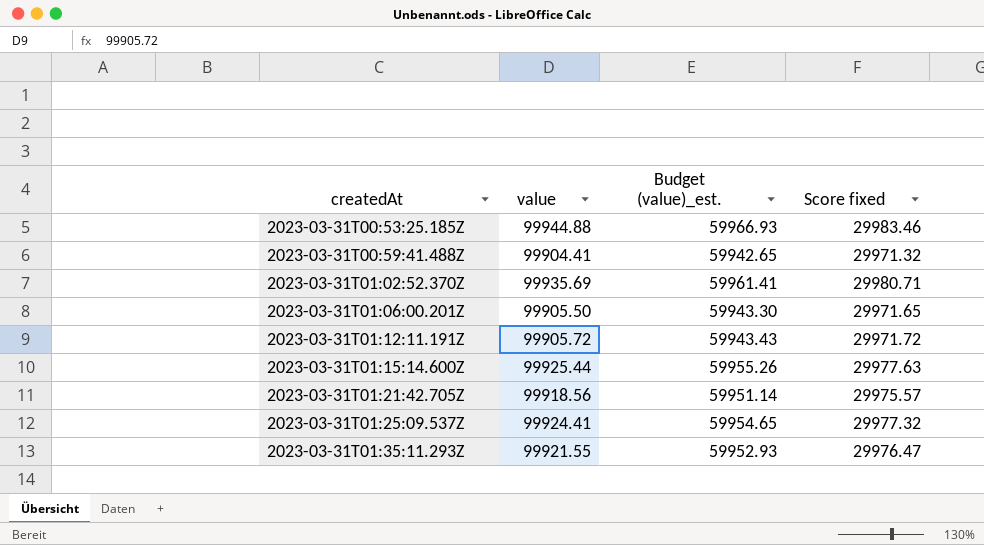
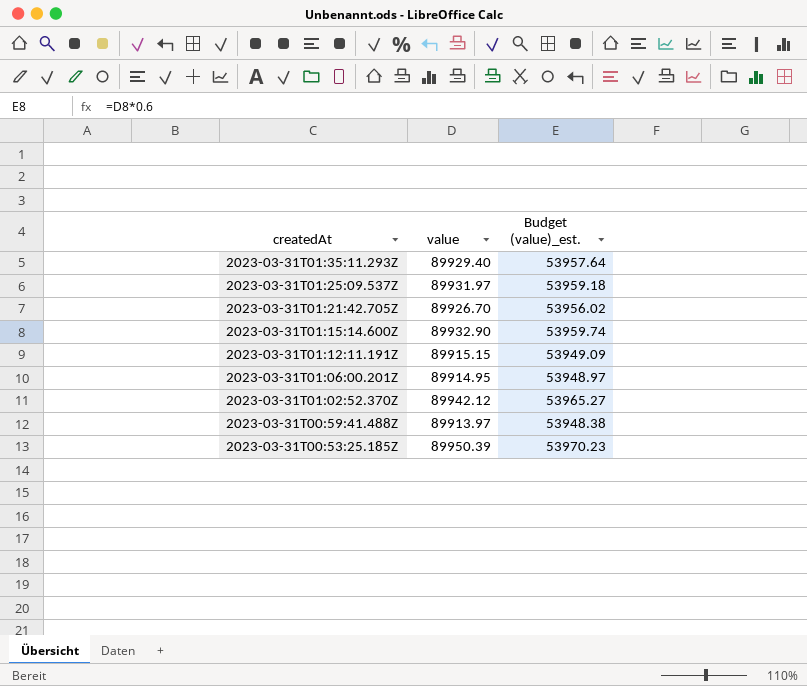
row order: createdAt ascending -> createdAt descending
column Score fixed | formula: [value] * 0.3 -> none
2023-03-31T01:35:11.293Z | value: 99921.55 -> 89929.40
2023-03-31T01:35:11.293Z | Budget (value)_est.: 59952.93 -> 53957.64
2023-03-31T01:25:09.537Z | value: 99924.41 -> 89931.97
2023-03-31T01:25:09.537Z | Budget (value)_est.: 59954.65 -> 53959.18
2023-03-31T01:21:42.705Z | value: 99918.56 -> 89926.70
2023-03-31T01:21:42.705Z | Budget (value)_est.: 59951.14 -> 53956.02
2023-03-31T01:15:14.600Z | value: 99925.44 -> 89932.90
2023-03-31T01:15:14.600Z | Budget (value)_est.: 59955.26 -> 53959.74
2023-03-31T01:12:11.191Z | value: 99905.72 -> 89915.15
2023-03-31T01:12:11.191Z | Budget (value)_est.: 59943.43 -> 53949.09
2023-03-31T01:06:00.201Z | value: 99905.50 -> 89914.95
2023-03-31T01:06:00.201Z | Budget (value)_est.: 59943.30 -> 53948.97
2023-03-31T01:02:52.370Z | value: 99935.69 -> 89942.12
2023-03-31T01:02:52.370Z | Budget (value)_est.: 59961.41 -> 53965.27
2023-03-31T00:59:41.488Z | value: 99904.41 -> 89913.97
2023-03-31T00:59:41.488Z | Budget (value)_est.: 59942.65 -> 53948.38
2023-03-31T00:53:25.185Z | value: 99944.88 -> 89950.39
2023-03-31T00:53:25.185Z | Budget (value)_est.: 59966.93 -> 53970.23

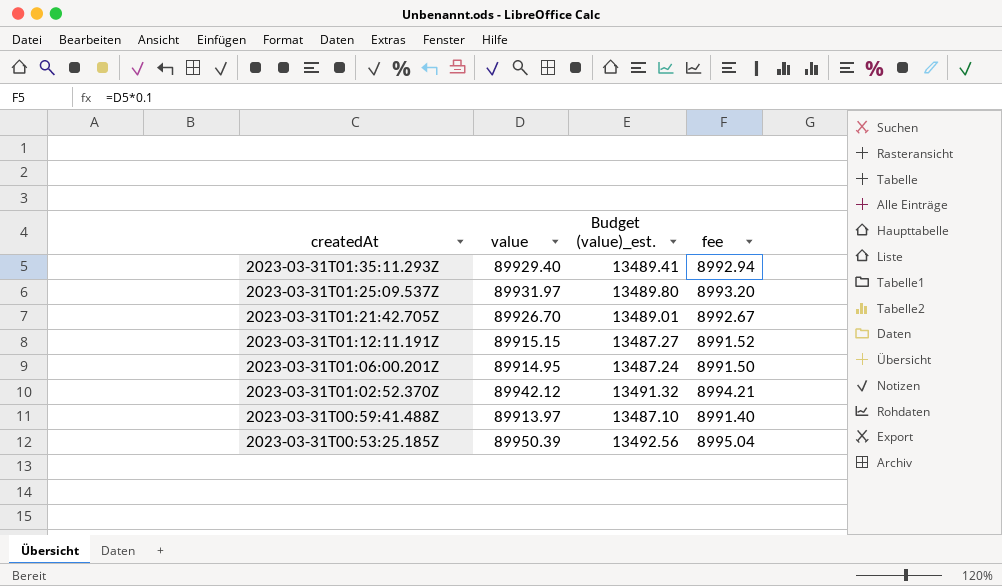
column Budget (value)_est. | formula: [value] * 0.6 -> [value] * 0.15
column fee | formula: none -> [value] * 0.1
row 2023-03-31T01:15:14.600Z: 89932.90 | 53959.74 -> none

